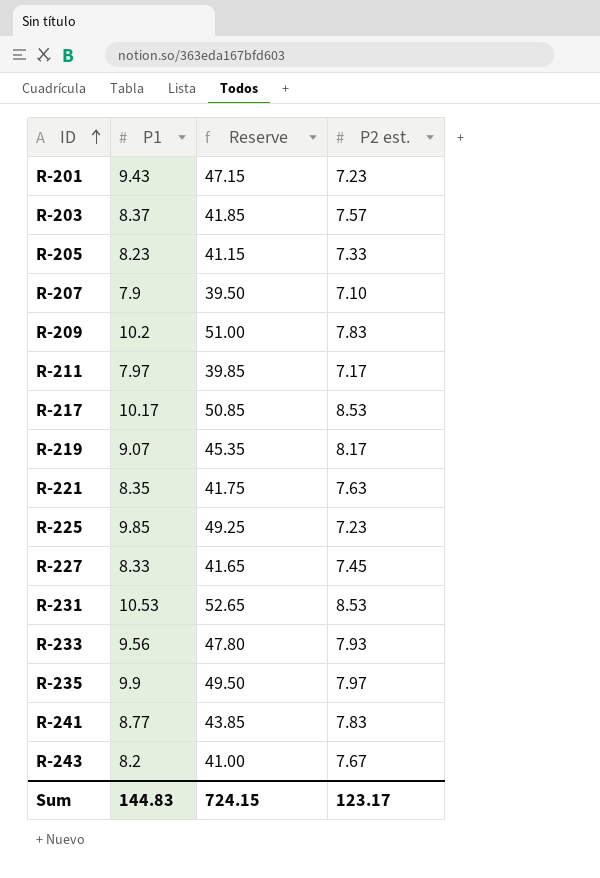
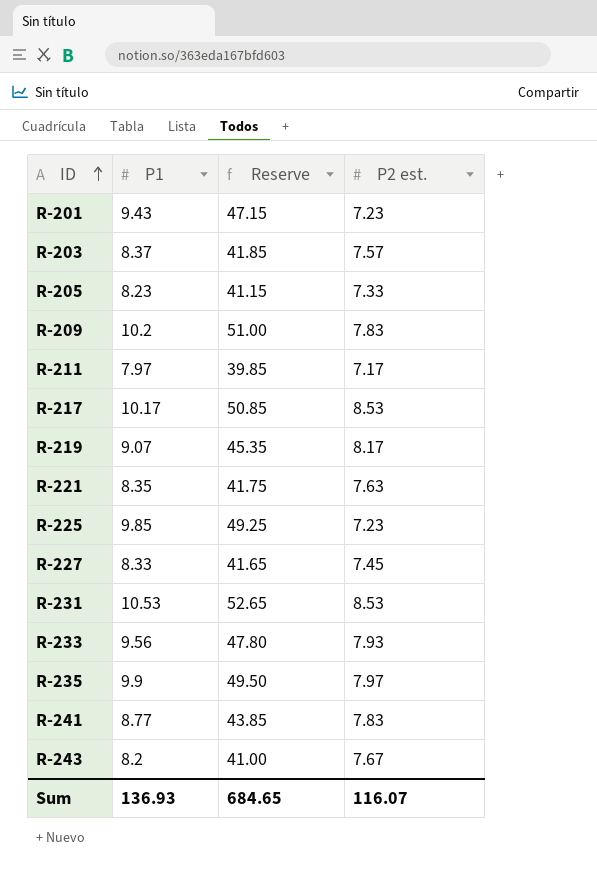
row R-207: 7.9 | 39.50 | 7.10 -> none
Sum | P1: 144.83 -> 136.93
Sum | Reserve: 724.15 -> 684.65
Sum | P2 est.: 123.17 -> 116.07

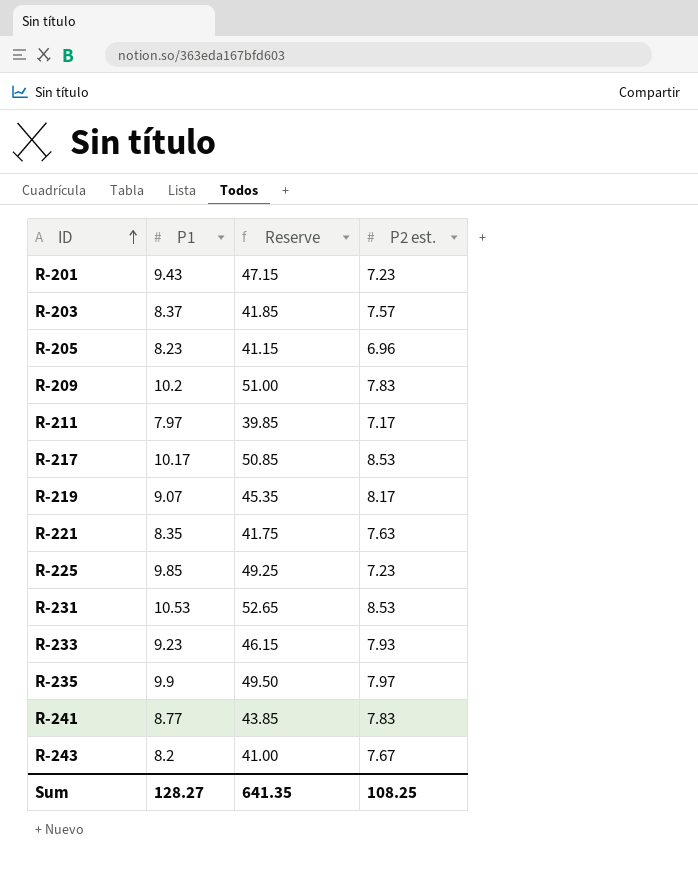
row R-227: 8.33 | 41.65 | 7.45 -> none
R-205 | P2 est.: 7.33 -> 6.96
R-233 | P1: 9.56 -> 9.23
R-233 | Reserve: 47.80 -> 46.15
Sum | P1: 136.93 -> 128.27
Sum | Reserve: 684.65 -> 641.35
Sum | P2 est.: 116.07 -> 108.25

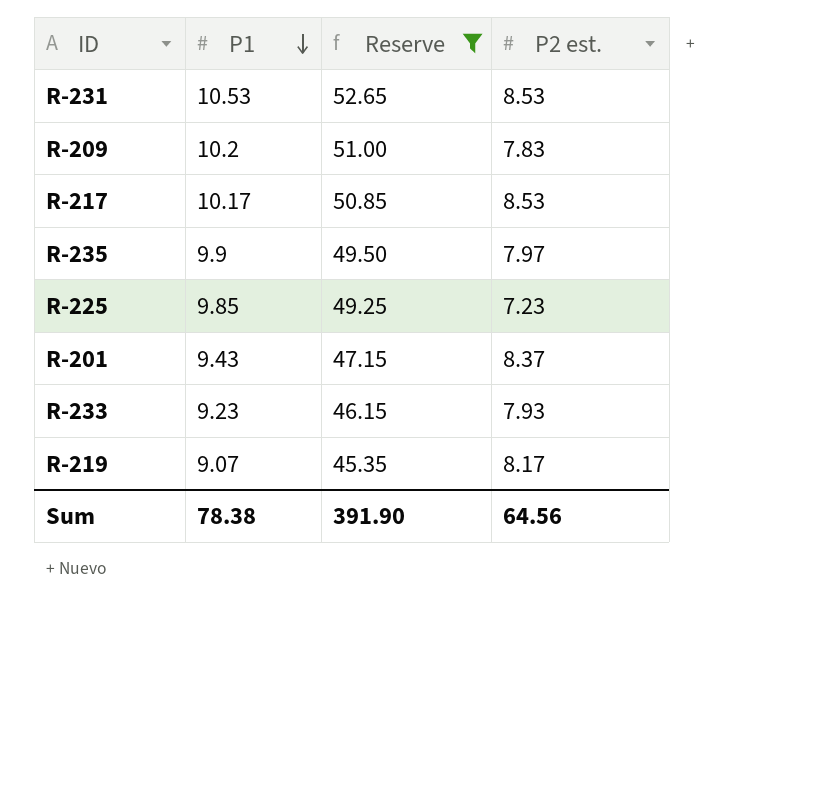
filter: none -> Reserve >= 45.35
row order: ID ascending -> P1 descending
R-201 | P2 est.: 7.23 -> 8.37
Sum | P1: 128.27 -> 78.38
Sum | Reserve: 641.35 -> 391.90
Sum | P2 est.: 108.25 -> 64.56

